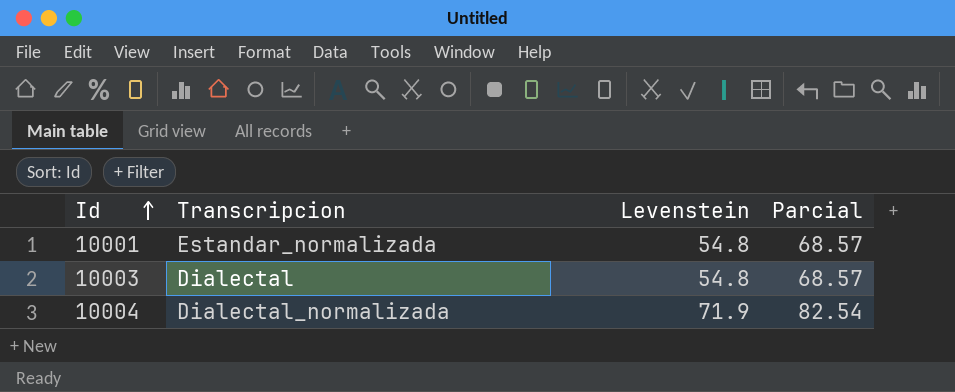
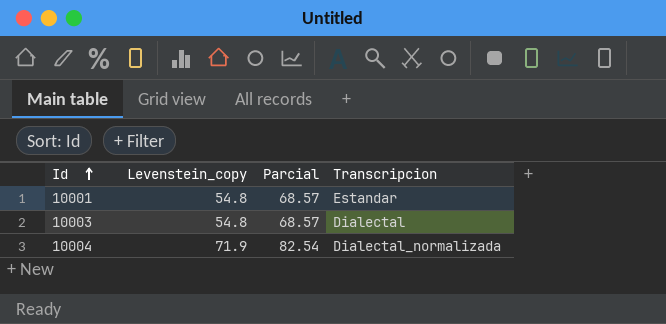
column name: Levenstein -> Levenstein_copy
column Transcripcion | position: 2 -> 4
10001 | Transcripcion: Estandar_normalizada -> Estandar

